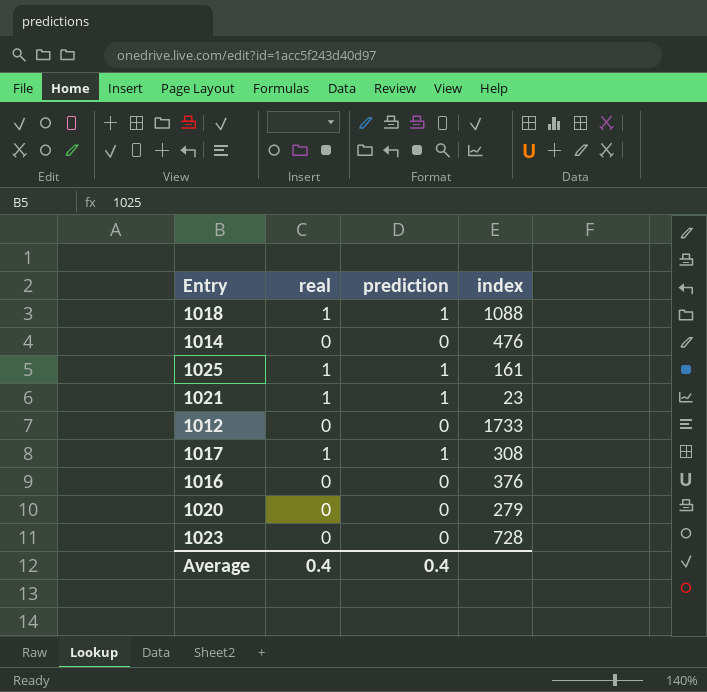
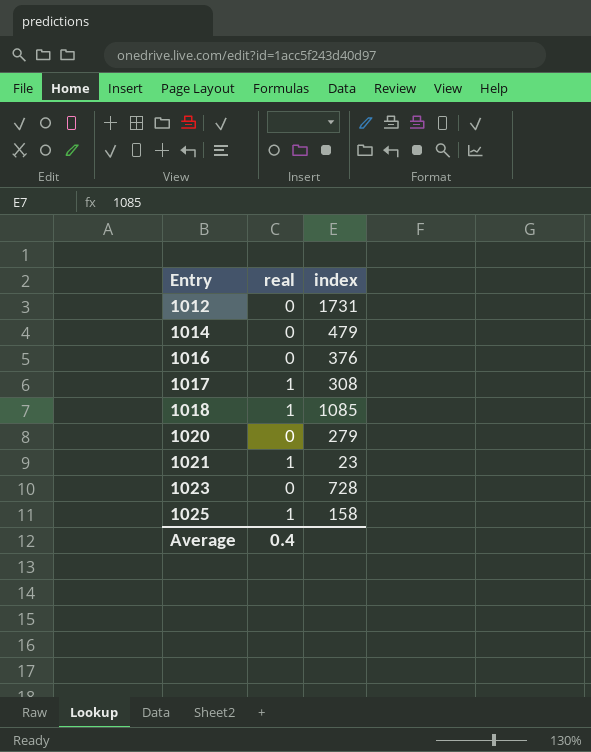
row order: none -> Entry ascending
column prediction | position: 3 -> none
1012 | index: 1733 -> 1731
1014 | index: 476 -> 479
1018 | index: 1088 -> 1085
1025 | index: 161 -> 158

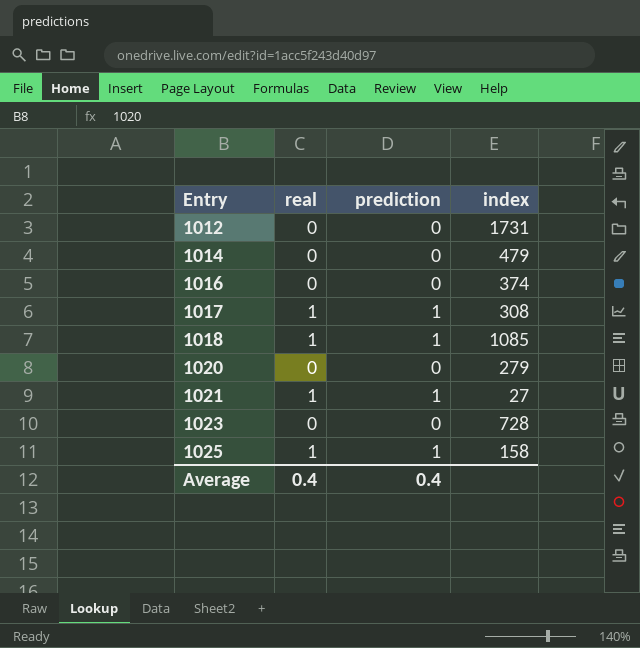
column prediction | position: none -> 3
1016 | index: 376 -> 374
1021 | index: 23 -> 27

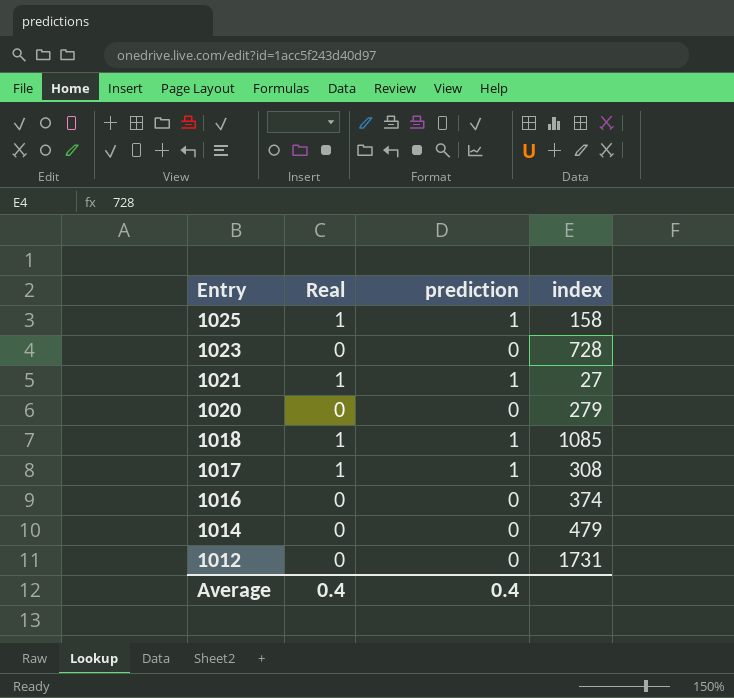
row order: Entry ascending -> Entry descending
column name: real -> Real

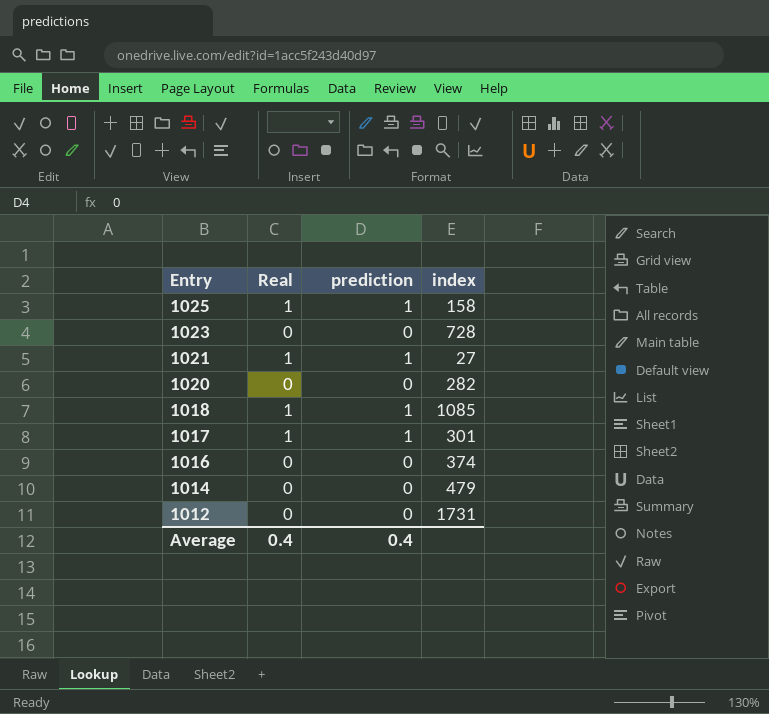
1020 | index: 279 -> 282
1017 | index: 308 -> 301

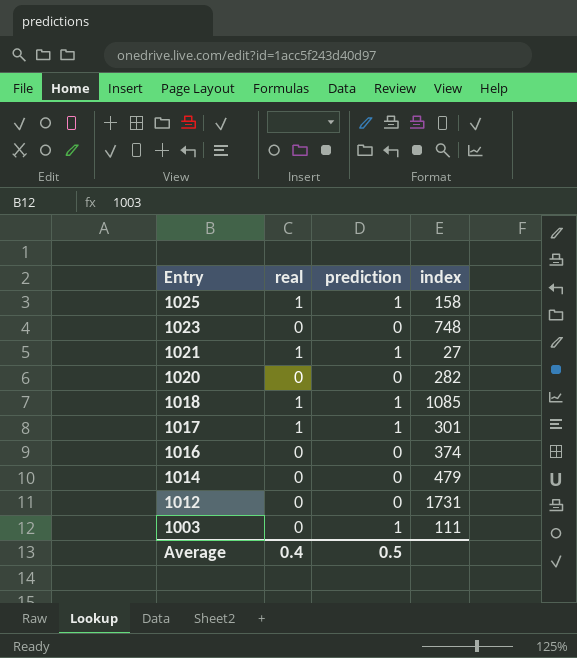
column name: Real -> real
1023 | index: 728 -> 748
row 1003: none -> 0 | 1 | 111
Average | prediction: 0.4 -> 0.5

